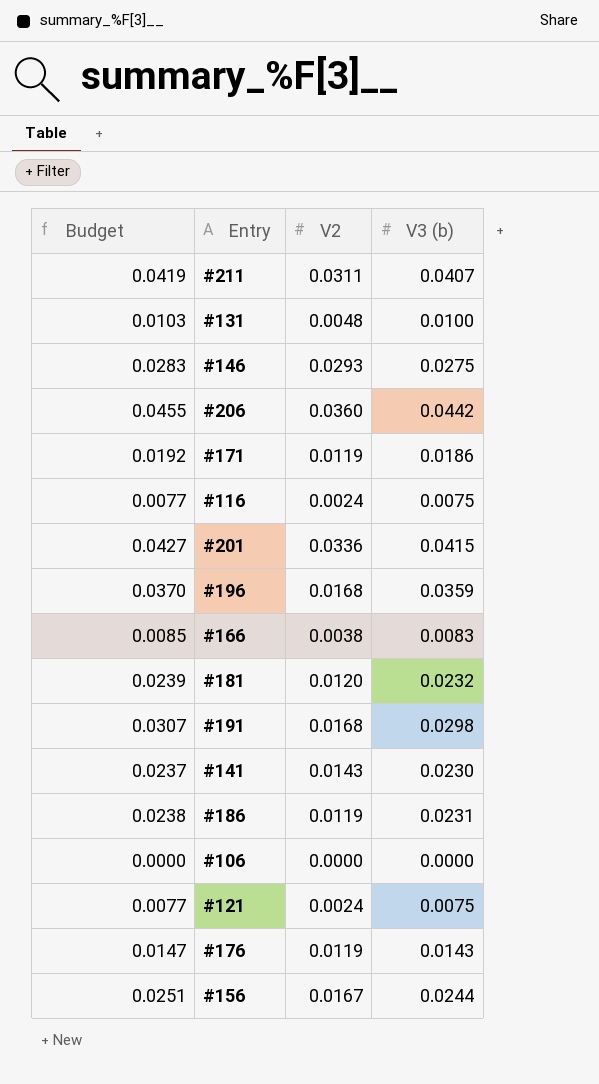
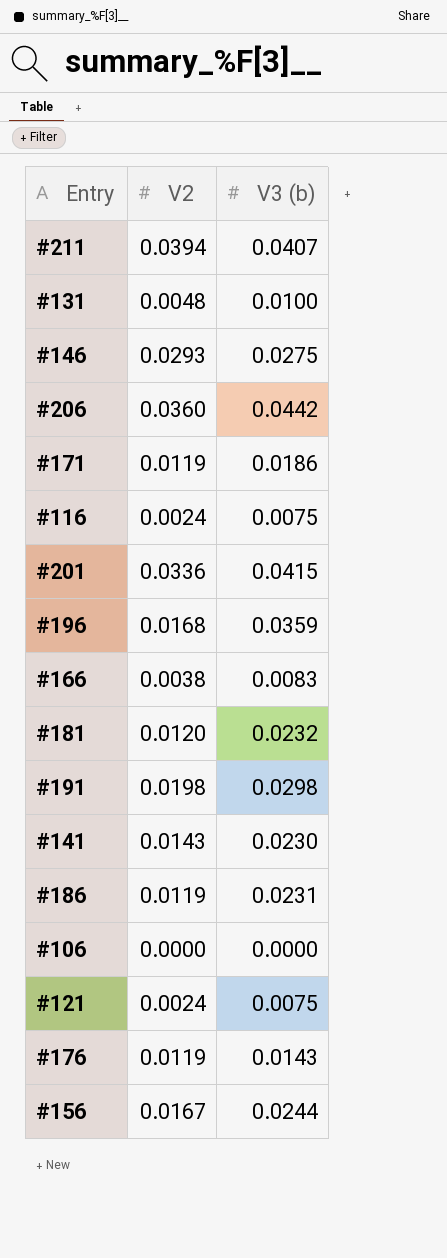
column Budget | formula: [V3 (b)] * 1.03 -> none
#211 | V2: 0.0311 -> 0.0394
#191 | V2: 0.0168 -> 0.0198

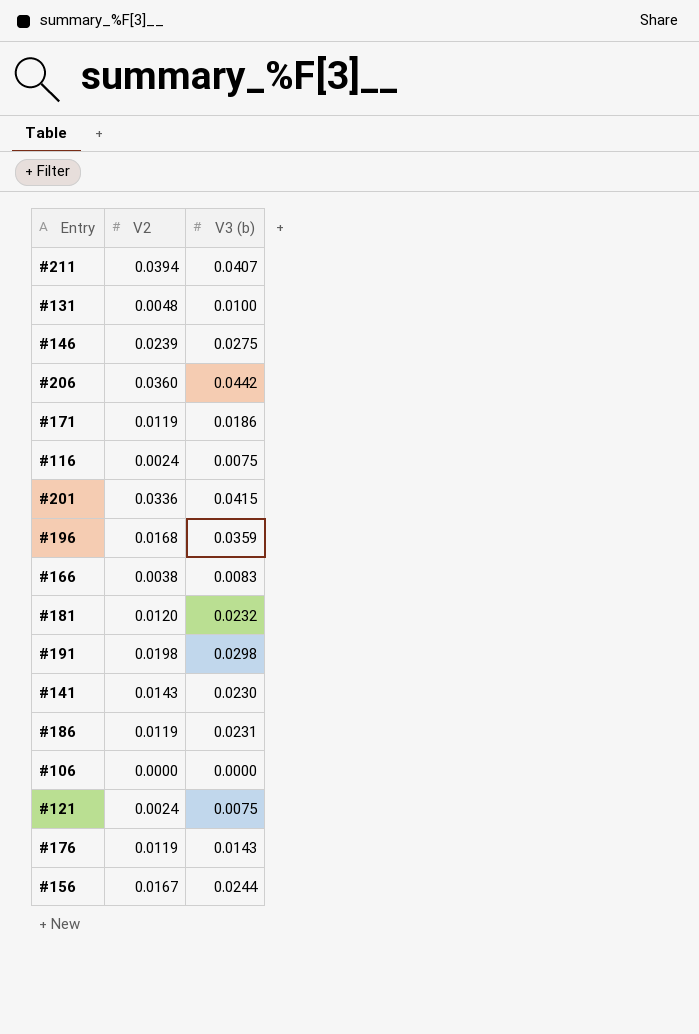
#146 | V2: 0.0293 -> 0.0239

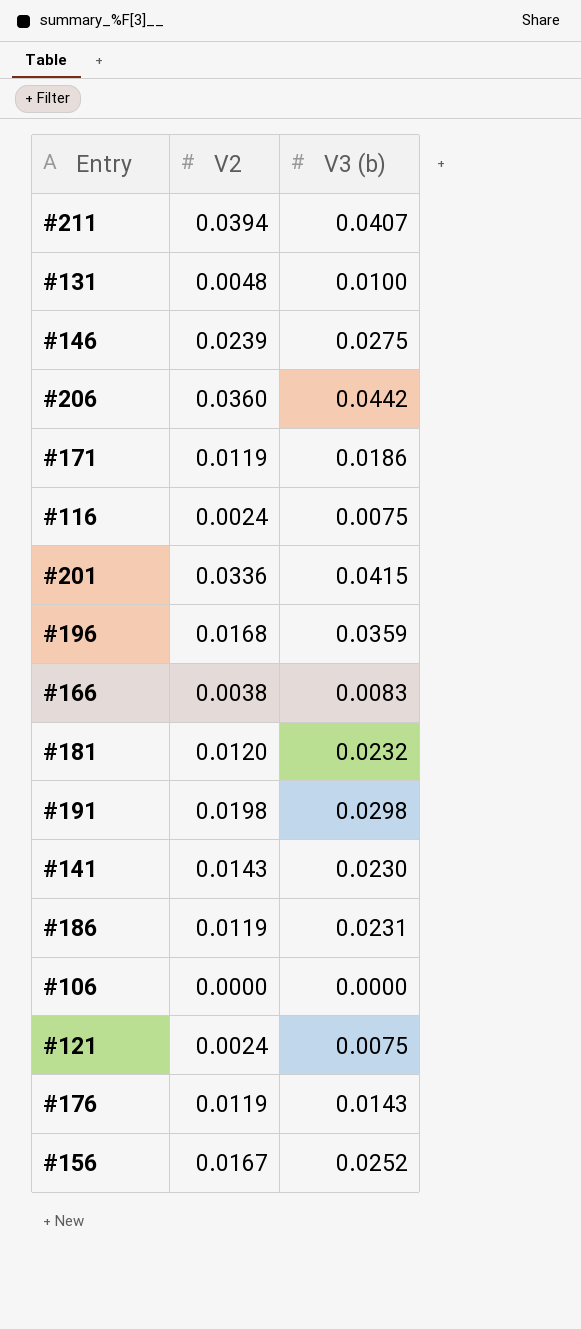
#156 | V3 (b): 0.0244 -> 0.0252

